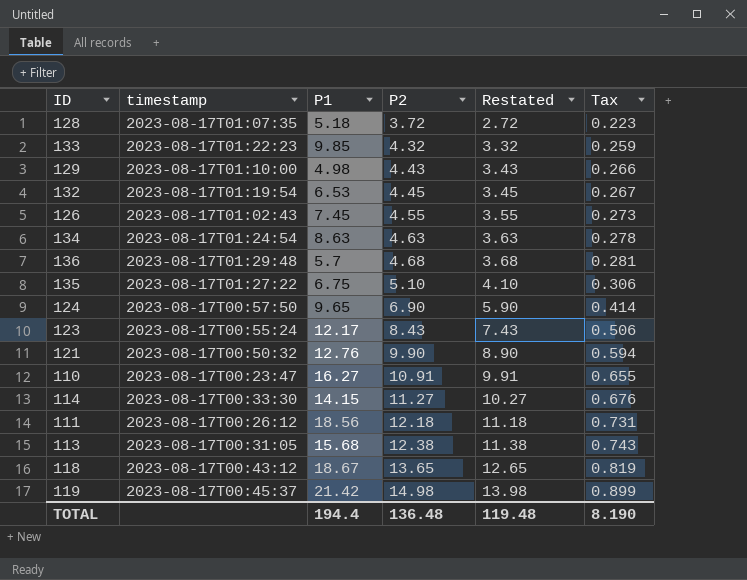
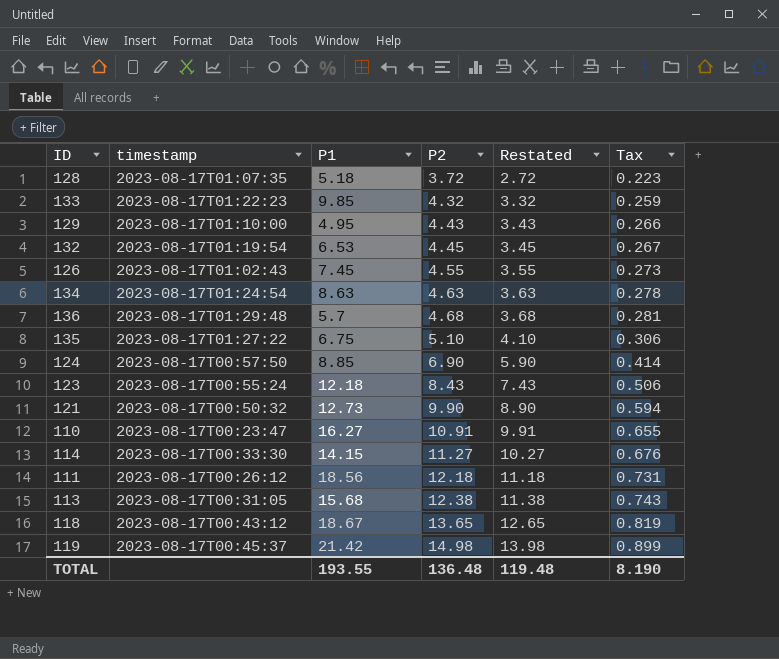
129 | P1: 4.98 -> 4.95
124 | P1: 9.65 -> 8.85
123 | P1: 12.17 -> 12.18
121 | P1: 12.76 -> 12.73
TOTAL | P1: 194.4 -> 193.55

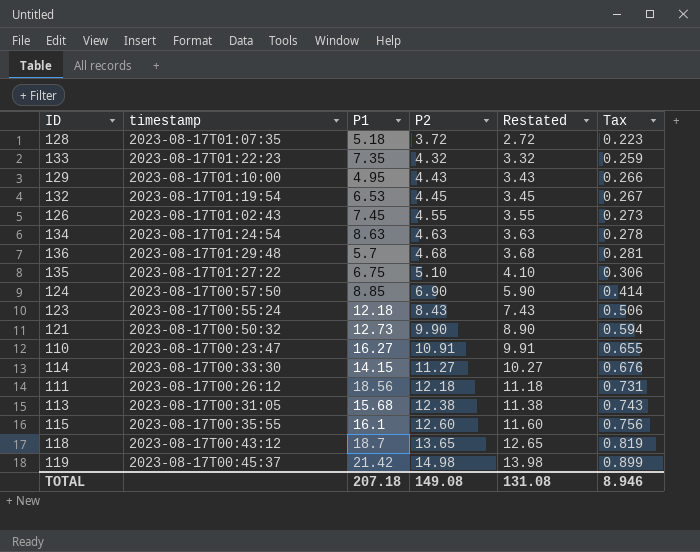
133 | P1: 9.85 -> 7.35
row 115: none -> 2023-08-17T00:35:55 | 16.1 | 12.60 | 11.60 | 0.756
118 | P1: 18.67 -> 18.7
TOTAL | P1: 193.55 -> 207.18
TOTAL | P2: 136.48 -> 149.08
TOTAL | Restated: 119.48 -> 131.08
TOTAL | Tax: 8.190 -> 8.946

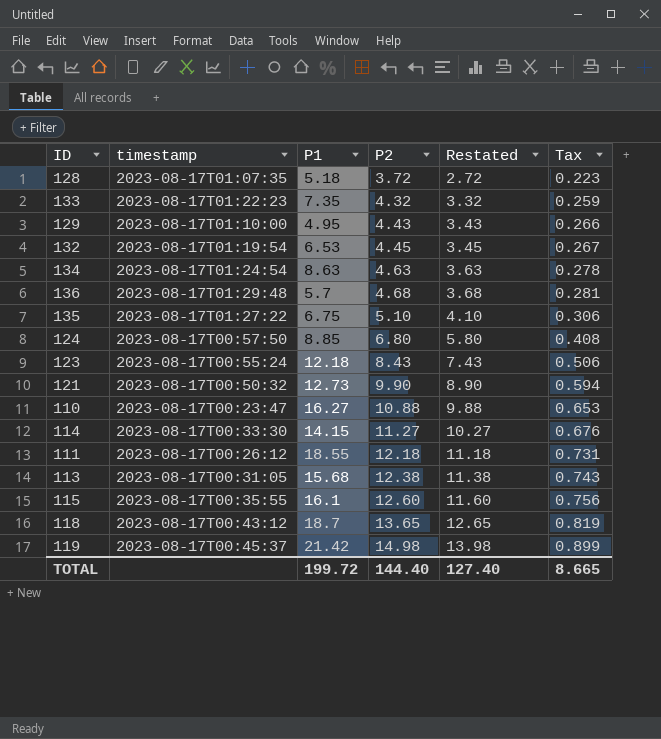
row 126: 2023-08-17T01:02:43 | 7.45 | 4.55 | 3.55 | 0.273 -> none
124 | P2: 6.90 -> 6.80
124 | Restated: 5.90 -> 5.80
124 | Tax: 0.414 -> 0.408
110 | P2: 10.91 -> 10.88
110 | Restated: 9.91 -> 9.88
110 | Tax: 0.655 -> 0.653
111 | P1: 18.56 -> 18.55
TOTAL | P1: 207.18 -> 199.72
TOTAL | P2: 149.08 -> 144.40
TOTAL | Restated: 131.08 -> 127.40
TOTAL | Tax: 8.946 -> 8.665

